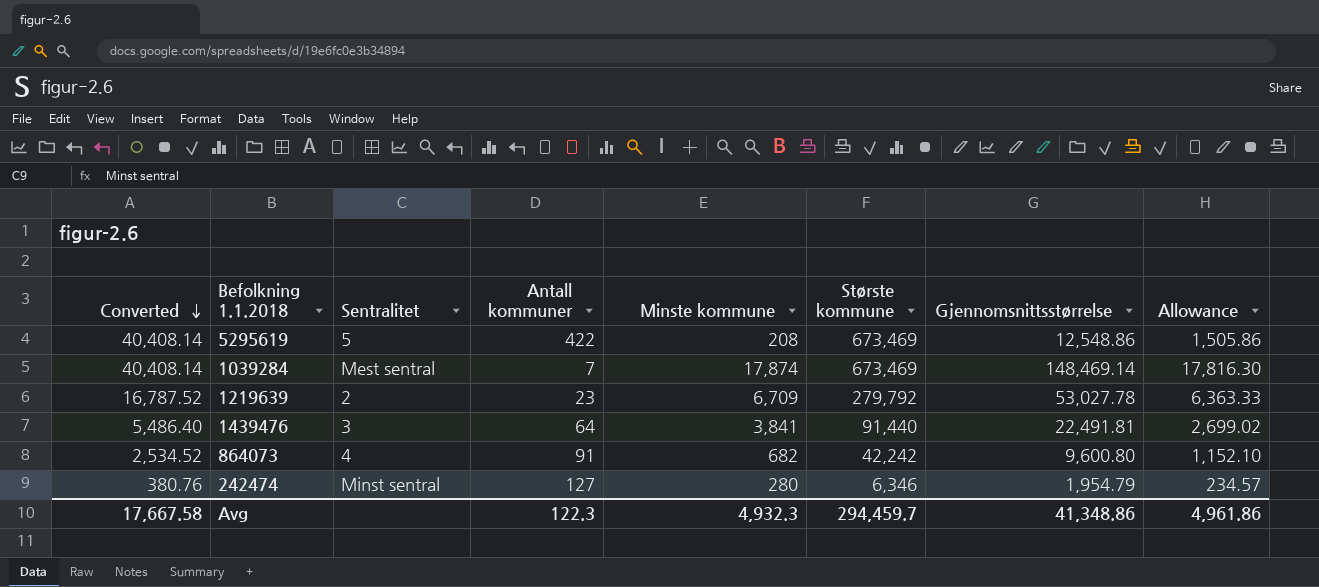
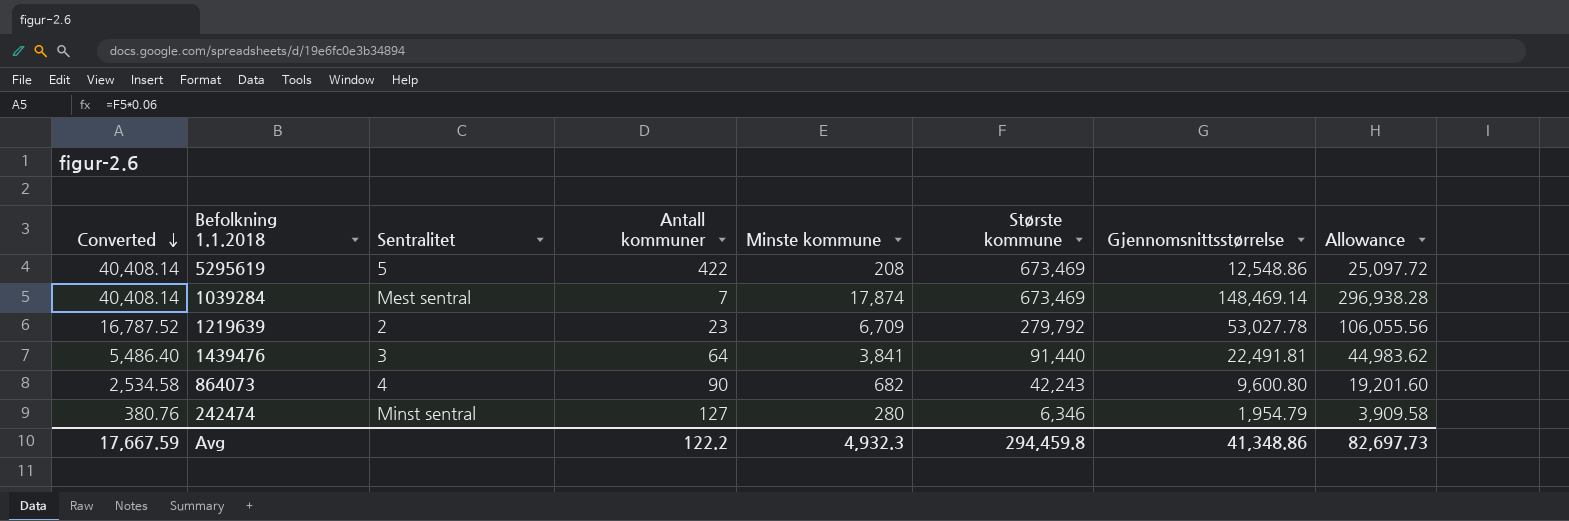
column Allowance | formula: [Gjennomsnittsstørrelse] * 0.12 -> [Gjennomsnittsstørrelse] * 2
864073 | Converted: 2,534.52 -> 2,534.58
864073 | Antall kommuner: 91 -> 90
864073 | Største kommune: 42,242 -> 42,243
Avg | Converted: 17,667.58 -> 17,667.59
Avg | Antall kommuner: 122.3 -> 122.2
Avg | Største kommune: 294,459.7 -> 294,459.8
Avg | Allowance: 4,961.86 -> 82,697.73

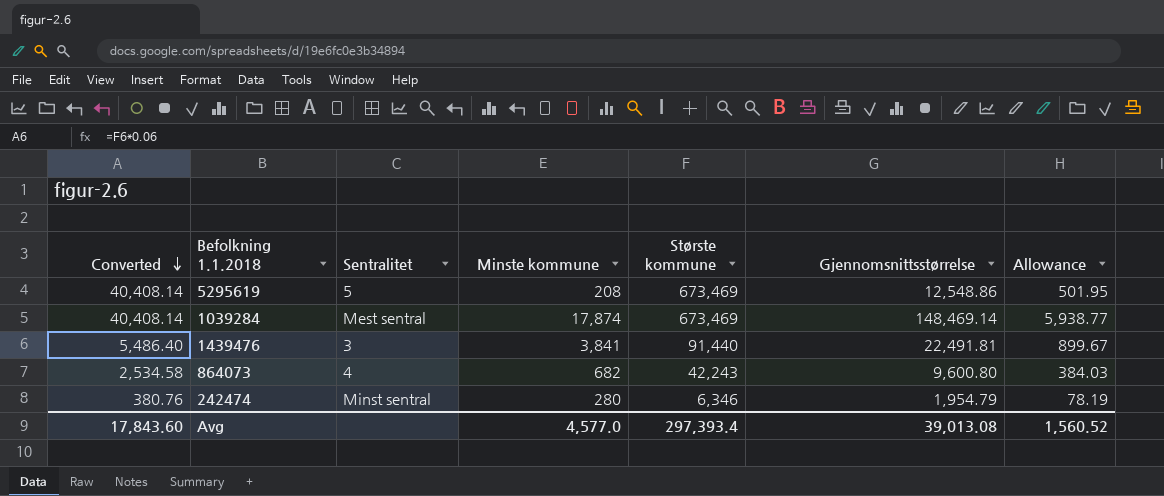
column Antall kommuner | position: 4 -> none
column Allowance | formula: [Gjennomsnittsstørrelse] * 2 -> [Gjennomsnittsstørrelse] * 0.04
row 1219639: 16,787.52 | 2 | 23 | 6,709 | 279,792 | 53,027.78 | 106,055.56 -> none
Avg | Converted: 17,667.59 -> 17,843.60
Avg | Minste kommune: 4,932.3 -> 4,577.0
Avg | Største kommune: 294,459.8 -> 297,393.4
Avg | Gjennomsnittsstørrelse: 41,348.86 -> 39,013.08
Avg | Allowance: 82,697.73 -> 1,560.52

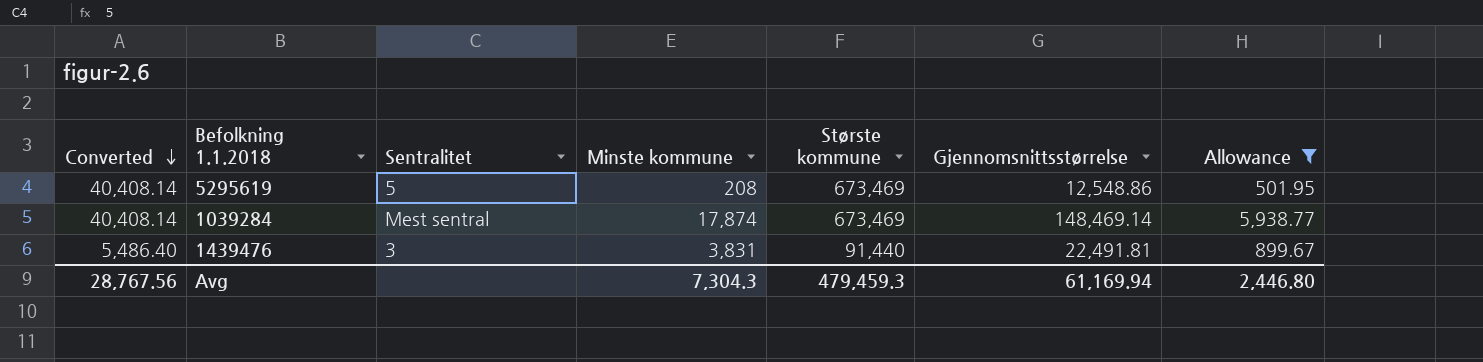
filter: none -> Allowance >= 501.95
1439476 | Minste kommune: 3,841 -> 3,831
Avg | Converted: 17,843.60 -> 28,767.56
Avg | Minste kommune: 4,577.0 -> 7,304.3
Avg | Største kommune: 297,393.4 -> 479,459.3
Avg | Gjennomsnittsstørrelse: 39,013.08 -> 61,169.94
Avg | Allowance: 1,560.52 -> 2,446.80

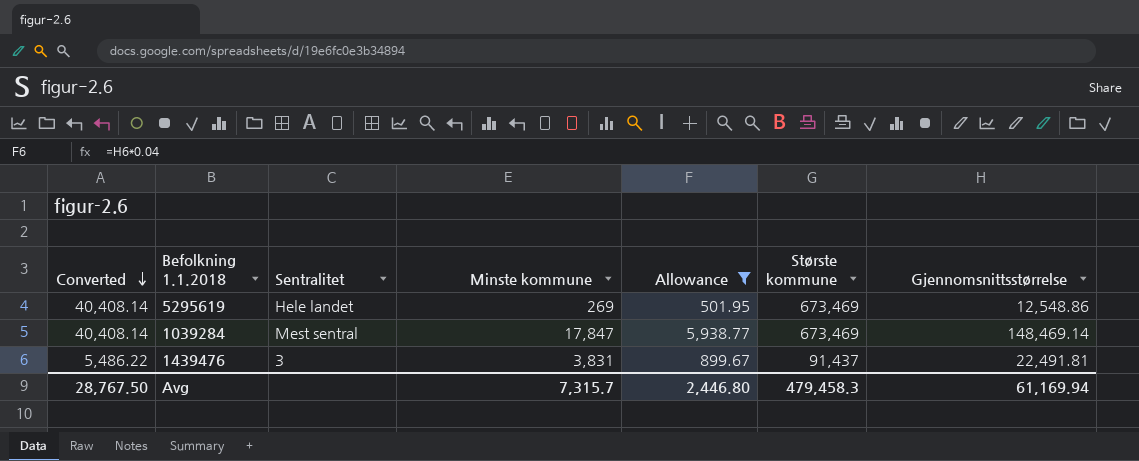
column Allowance | position: 7 -> 5
5295619 | Sentralitet: 5 -> Hele landet
5295619 | Minste kommune: 208 -> 269
1039284 | Minste kommune: 17,874 -> 17,847
1439476 | Converted: 5,486.40 -> 5,486.22
1439476 | Største kommune: 91,440 -> 91,437
Avg | Converted: 28,767.56 -> 28,767.50
Avg | Minste kommune: 7,304.3 -> 7,315.7
Avg | Største kommune: 479,459.3 -> 479,458.3

